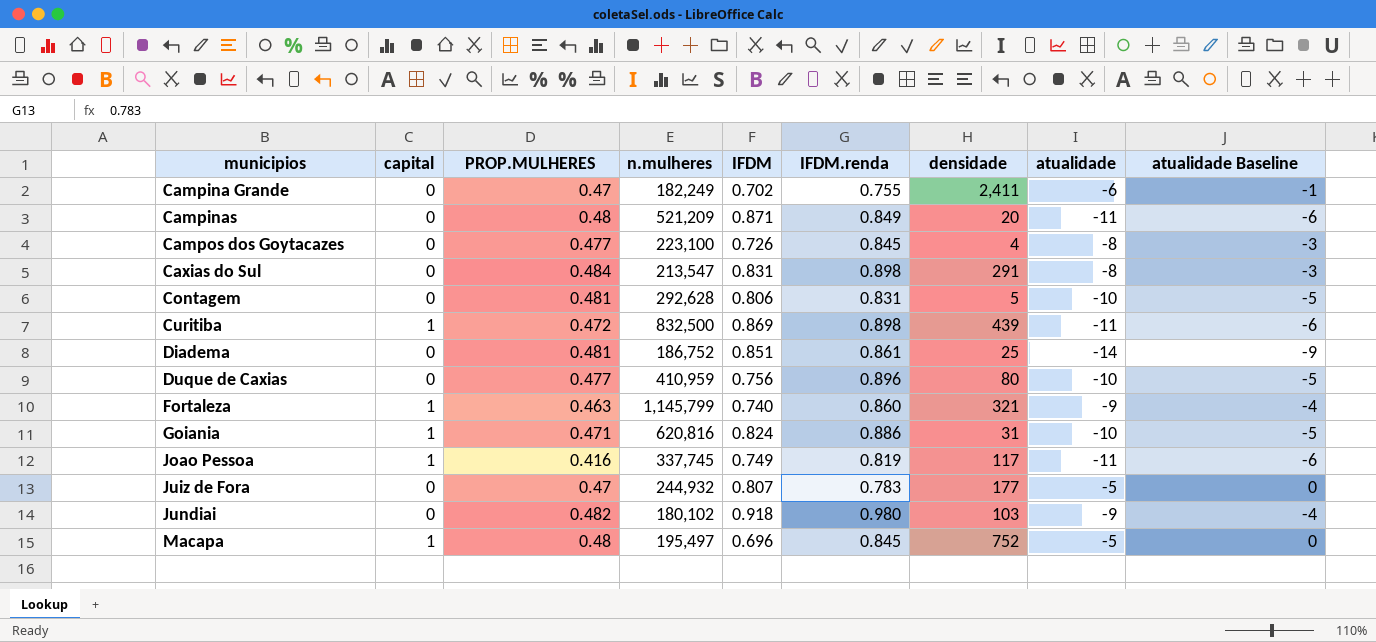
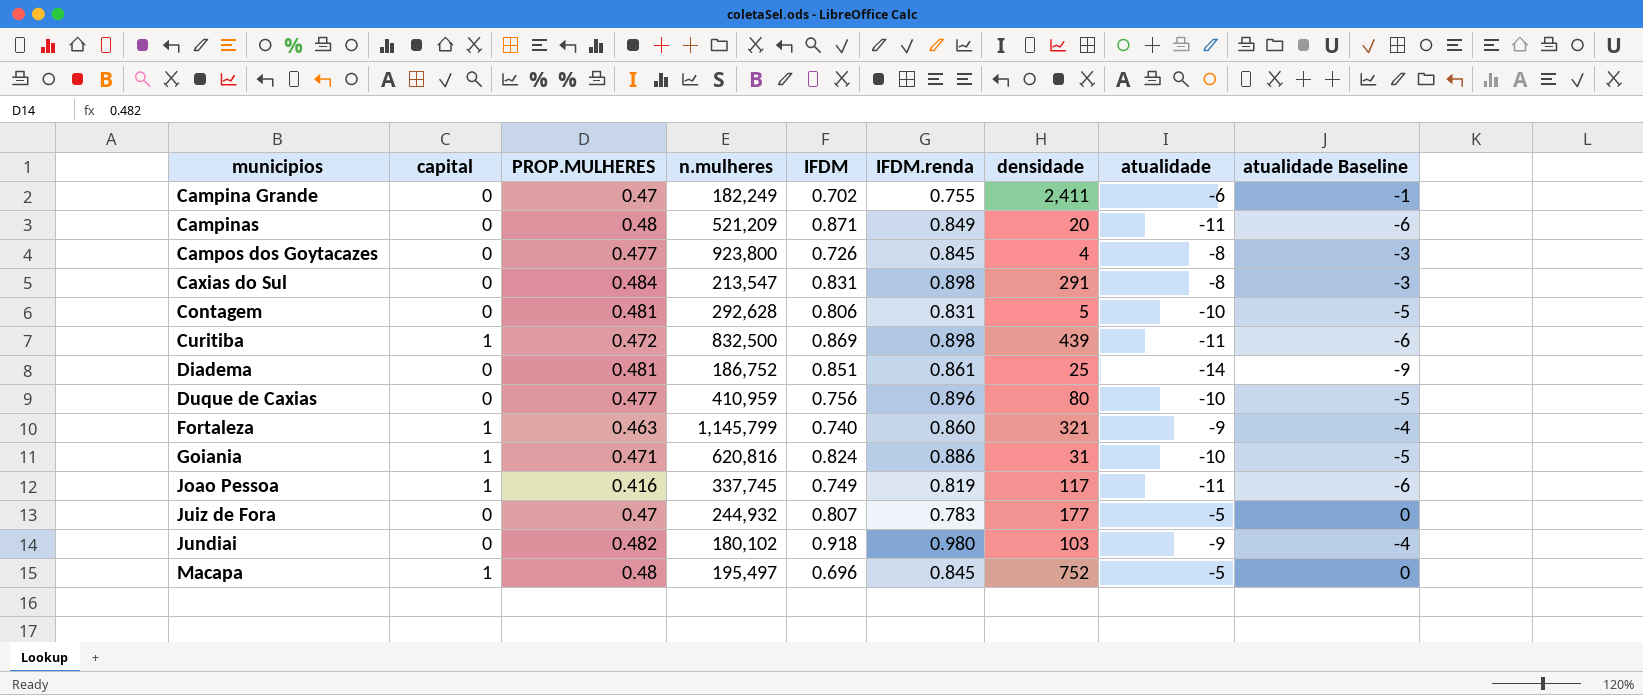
Campos dos Goytacazes | n.mulheres: 223,100 -> 923,800

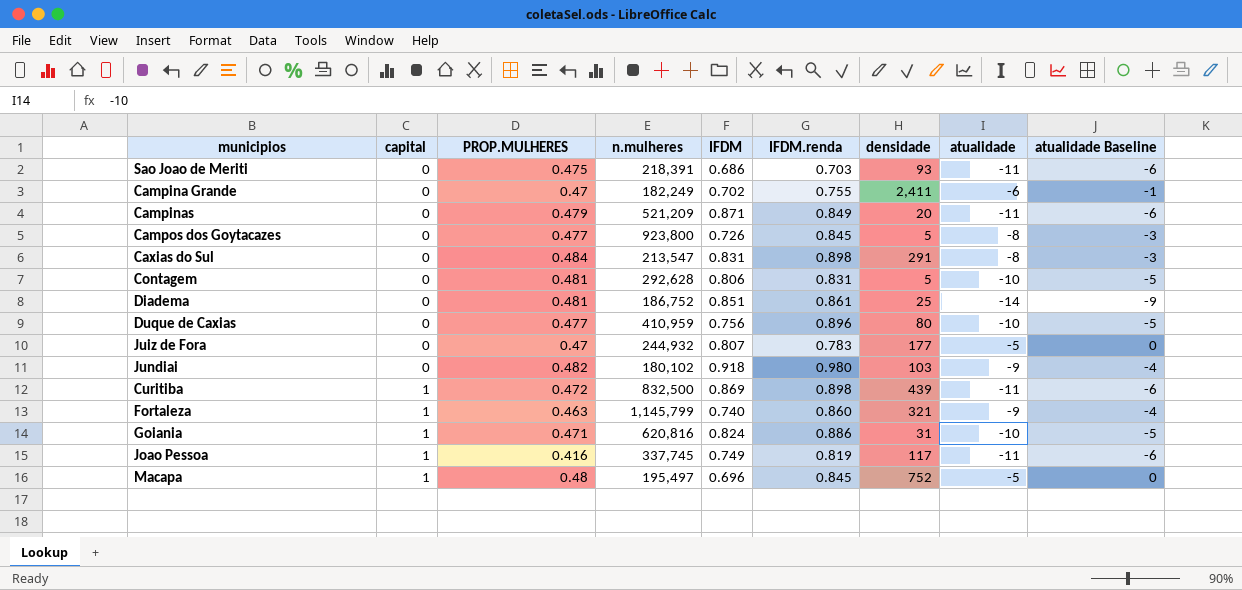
row order: municipios ascending -> capital ascending
row Sao Joao de Meriti: none -> 0 | 0.475 | 218,391 | 0.686 | 0.703 | 93 | -11 | -6
Campinas | PROP.MULHERES: 0.48 -> 0.479
Campos dos Goytacazes | densidade: 4 -> 5

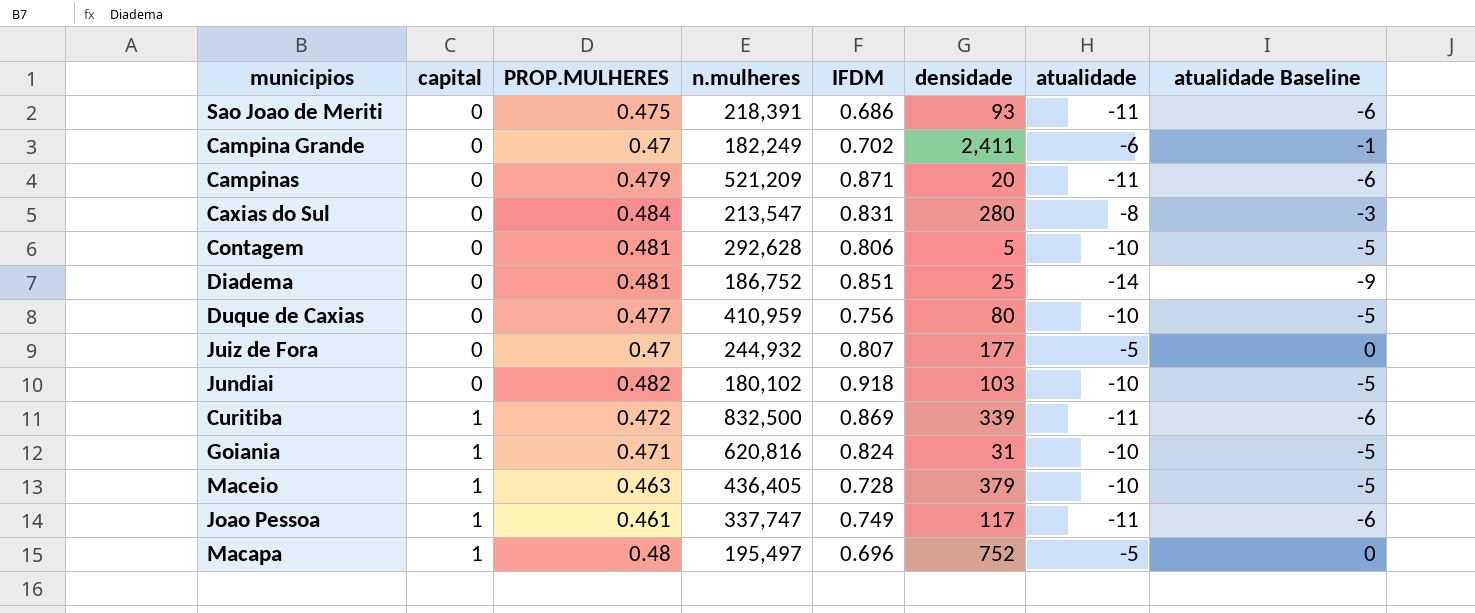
column IFDM.renda | position: 6 -> none
row Campos dos Goytacazes: 0 | 0.477 | 923,800 | 0.726 | 0.845 | 5 | -8 | -3 -> none
row Fortaleza: 1 | 0.463 | 1,145,799 | 0.740 | 0.860 | 321 | -9 | -4 -> none
Caxias do Sul | densidade: 291 -> 280
Jundiai | atualidade: -9 -> -10
Jundiai | atualidade Baseline: -4 -> -5
Curitiba | densidade: 439 -> 339
row Maceio: none -> 1 | 0.463 | 436,405 | 0.728 | 379 | -10 | -5
Joao Pessoa | PROP.MULHERES: 0.416 -> 0.461
Joao Pessoa | n.mulheres: 337,745 -> 337,747

